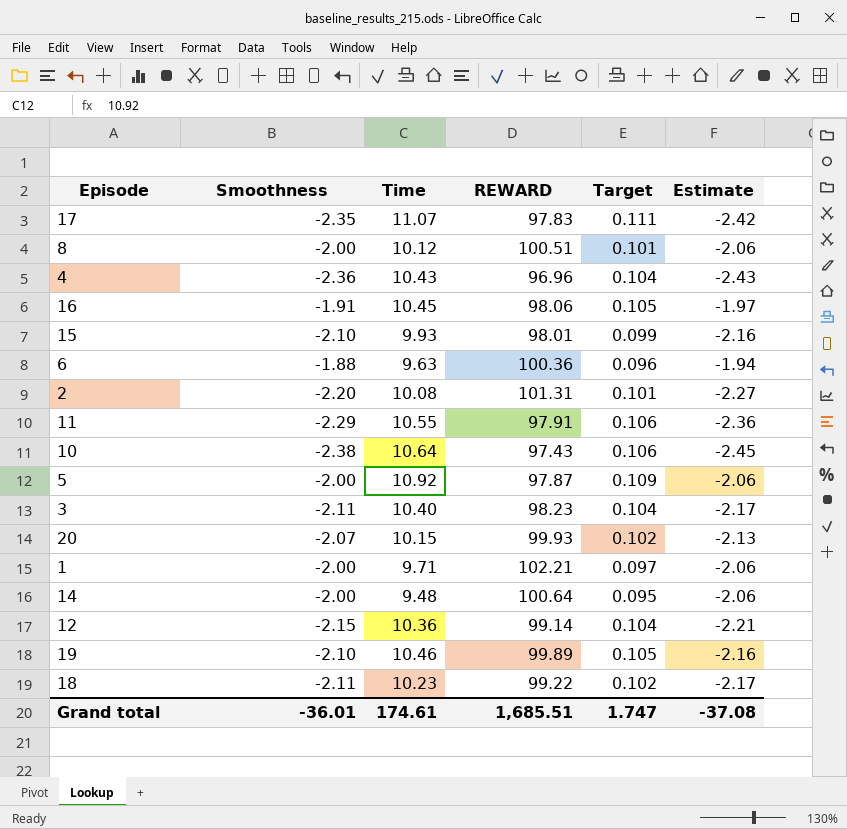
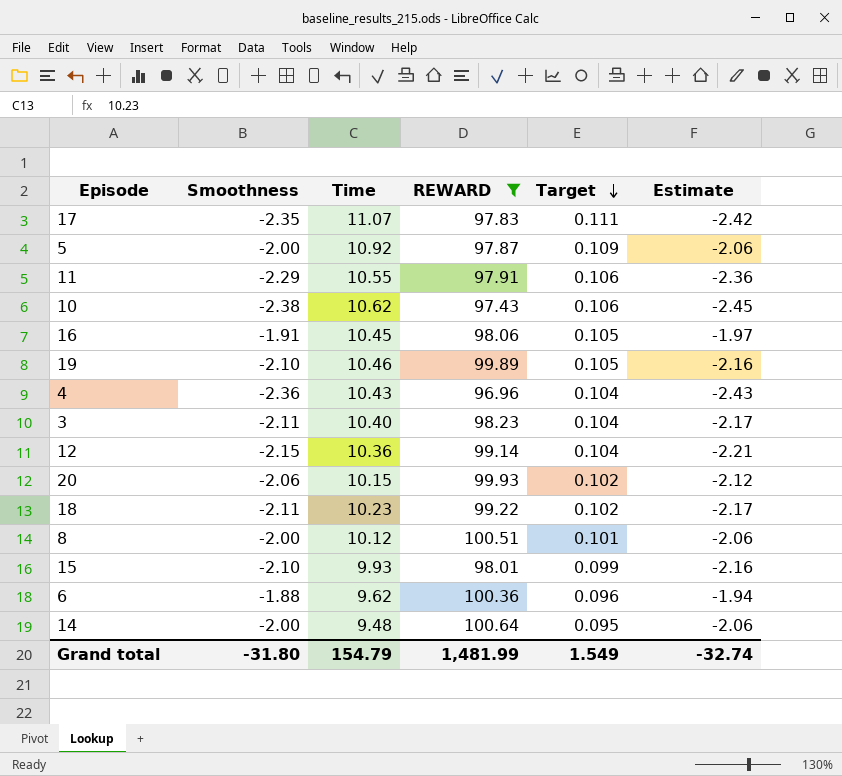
filter: none -> REWARD <= 100.64
row order: none -> Target descending
10 | Time: 10.64 -> 10.62
20 | Smoothness: -2.07 -> -2.06
20 | Estimate: -2.13 -> -2.12
6 | Time: 9.63 -> 9.62
Grand total | Smoothness: -36.01 -> -31.80
Grand total | Time: 174.61 -> 154.79
Grand total | REWARD: 1,685.51 -> 1,481.99
Grand total | Target: 1.747 -> 1.549
Grand total | Estimate: -37.08 -> -32.74

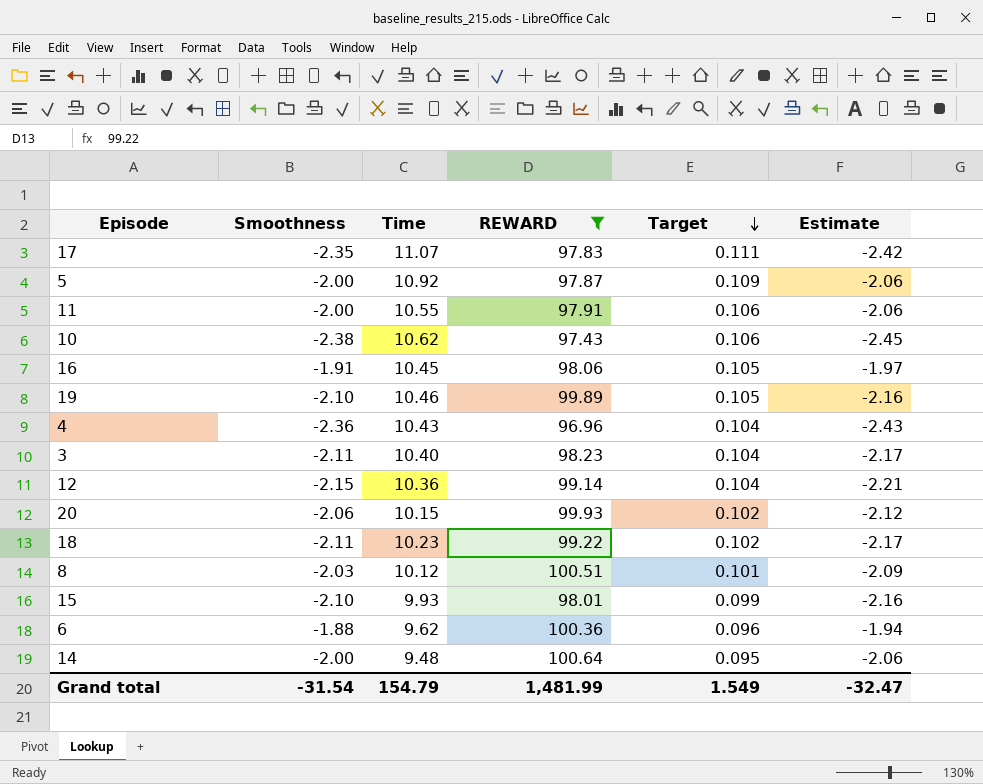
11 | Smoothness: -2.29 -> -2.00
11 | Estimate: -2.36 -> -2.06
8 | Smoothness: -2.00 -> -2.03
8 | Estimate: -2.06 -> -2.09
Grand total | Smoothness: -31.80 -> -31.54
Grand total | Estimate: -32.74 -> -32.47

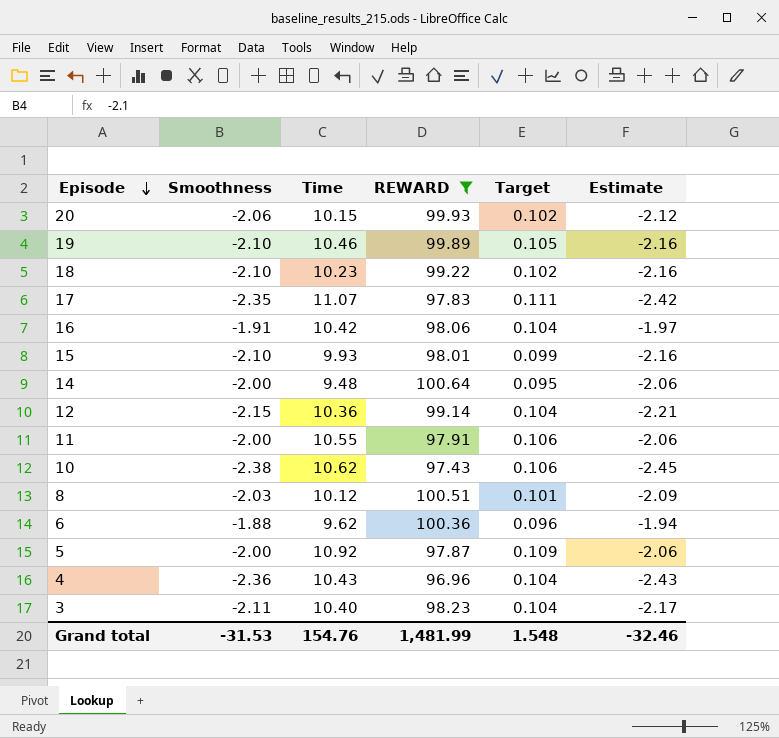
row order: Target descending -> Episode descending
18 | Smoothness: -2.11 -> -2.10
18 | Estimate: -2.17 -> -2.16
16 | Time: 10.45 -> 10.42
16 | Target: 0.105 -> 0.104
Grand total | Smoothness: -31.54 -> -31.53
Grand total | Time: 154.79 -> 154.76
Grand total | Target: 1.549 -> 1.548
Grand total | Estimate: -32.47 -> -32.46

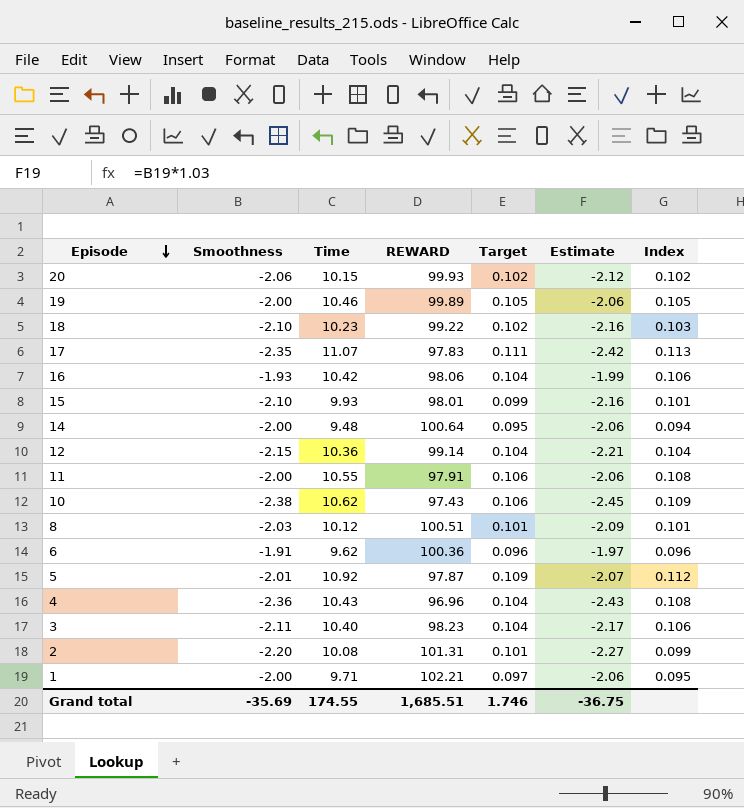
filter: REWARD <= 100.64 -> none
column Index | formula: none -> [Time] / [REWARD]
19 | Smoothness: -2.10 -> -2.00
19 | Estimate: -2.16 -> -2.06
16 | Smoothness: -1.91 -> -1.93
16 | Estimate: -1.97 -> -1.99
6 | Smoothness: -1.88 -> -1.91
6 | Estimate: -1.94 -> -1.97
5 | Smoothness: -2.00 -> -2.01
5 | Estimate: -2.06 -> -2.07
Grand total | Smoothness: -31.53 -> -35.69
Grand total | Time: 154.76 -> 174.55
Grand total | REWARD: 1,481.99 -> 1,685.51
Grand total | Target: 1.548 -> 1.746
Grand total | Estimate: -32.46 -> -36.75

